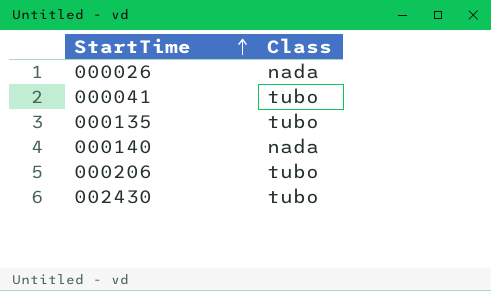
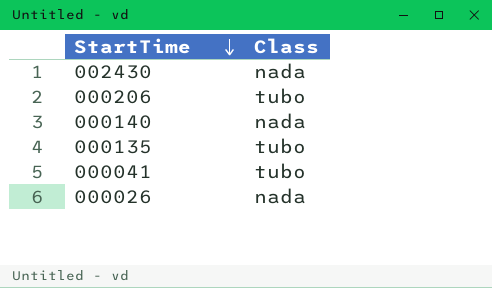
row order: StartTime ascending -> StartTime descending
002430 | Class: tubo -> nada

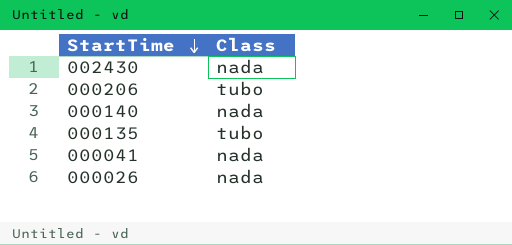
000041 | Class: tubo -> nada

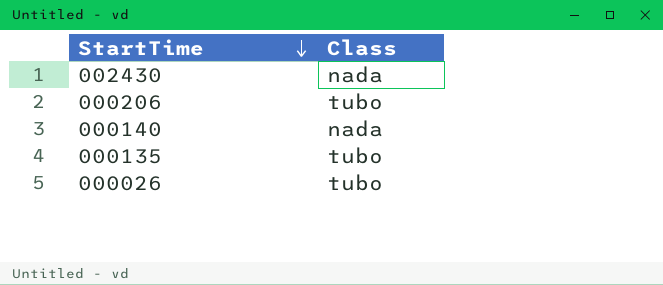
row 000041: nada -> none
000026 | Class: nada -> tubo

